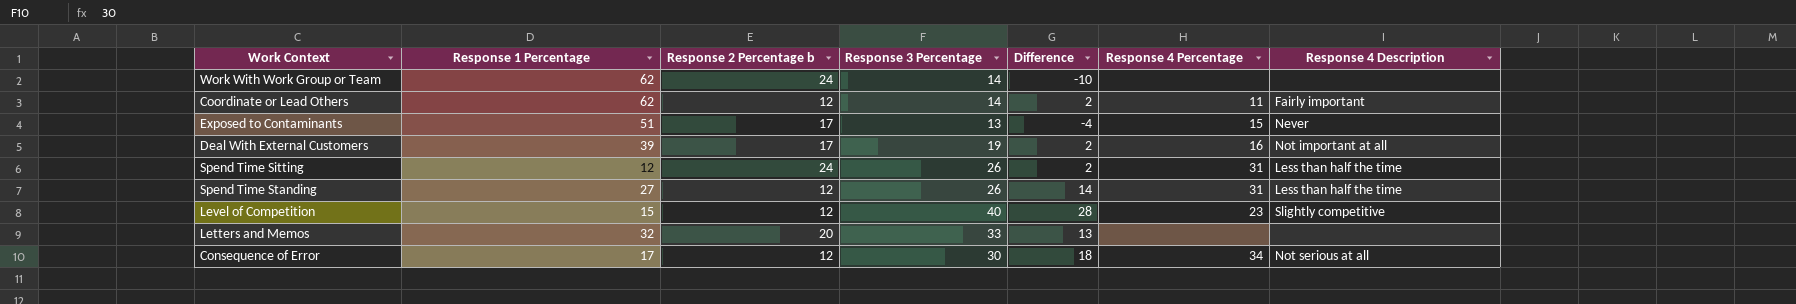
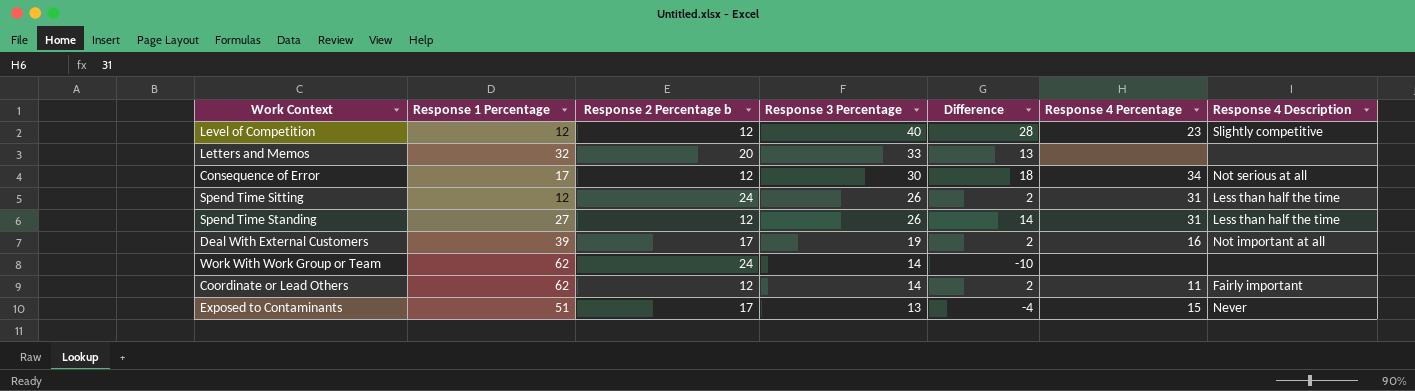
row order: none -> Response 3 Percentage descending
Level of Competition | Response 1 Percentage: 15 -> 12

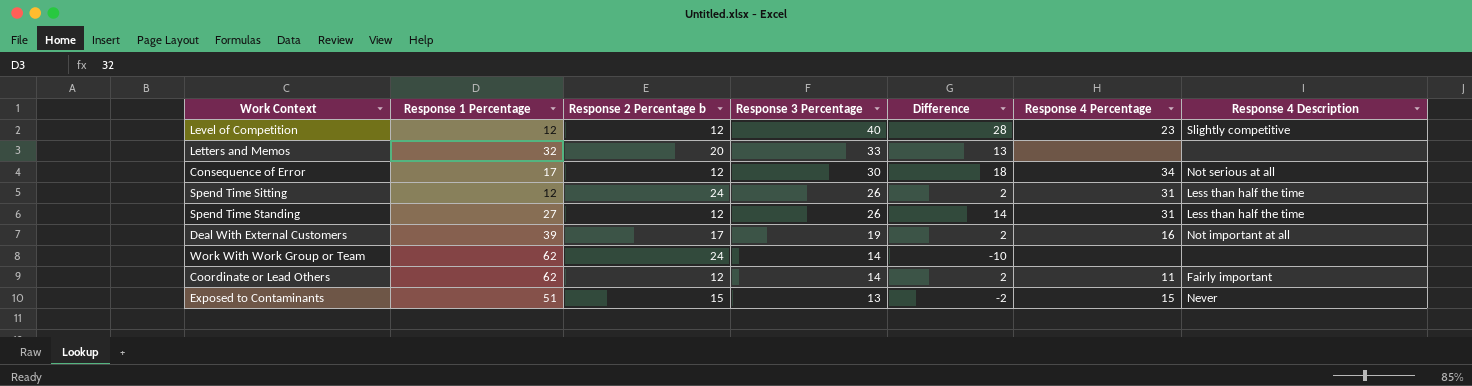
Exposed to Contaminants | Response 2 Percentage b: 17 -> 15
Exposed to Contaminants | Difference: -4 -> -2

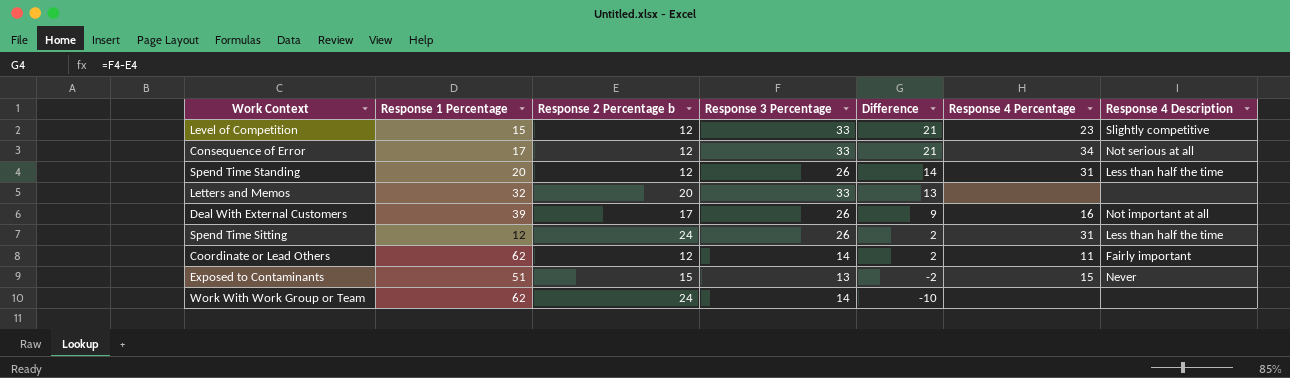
row order: Response 3 Percentage descending -> Difference descending
Level of Competition | Response 1 Percentage: 12 -> 15
Level of Competition | Response 3 Percentage: 40 -> 33
Level of Competition | Difference: 28 -> 21
Consequence of Error | Response 3 Percentage: 30 -> 33
Consequence of Error | Difference: 18 -> 21
Spend Time Standing | Response 1 Percentage: 27 -> 20
Deal With External Customers | Response 3 Percentage: 19 -> 26
Deal With External Customers | Difference: 2 -> 9

